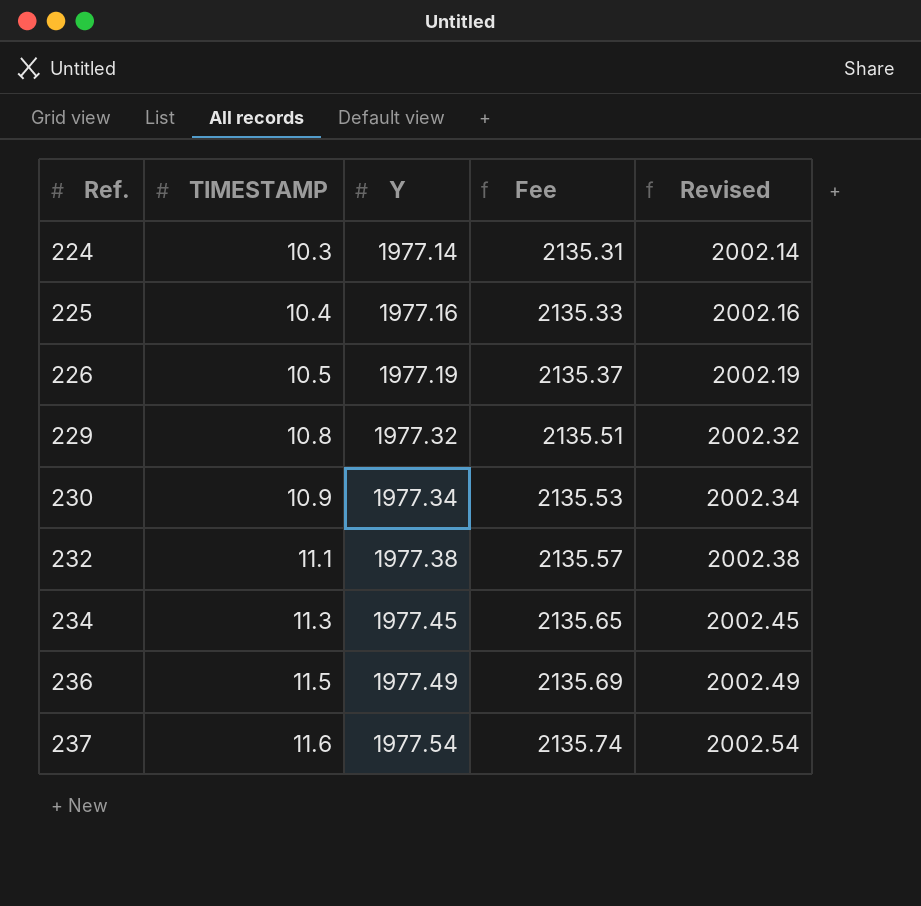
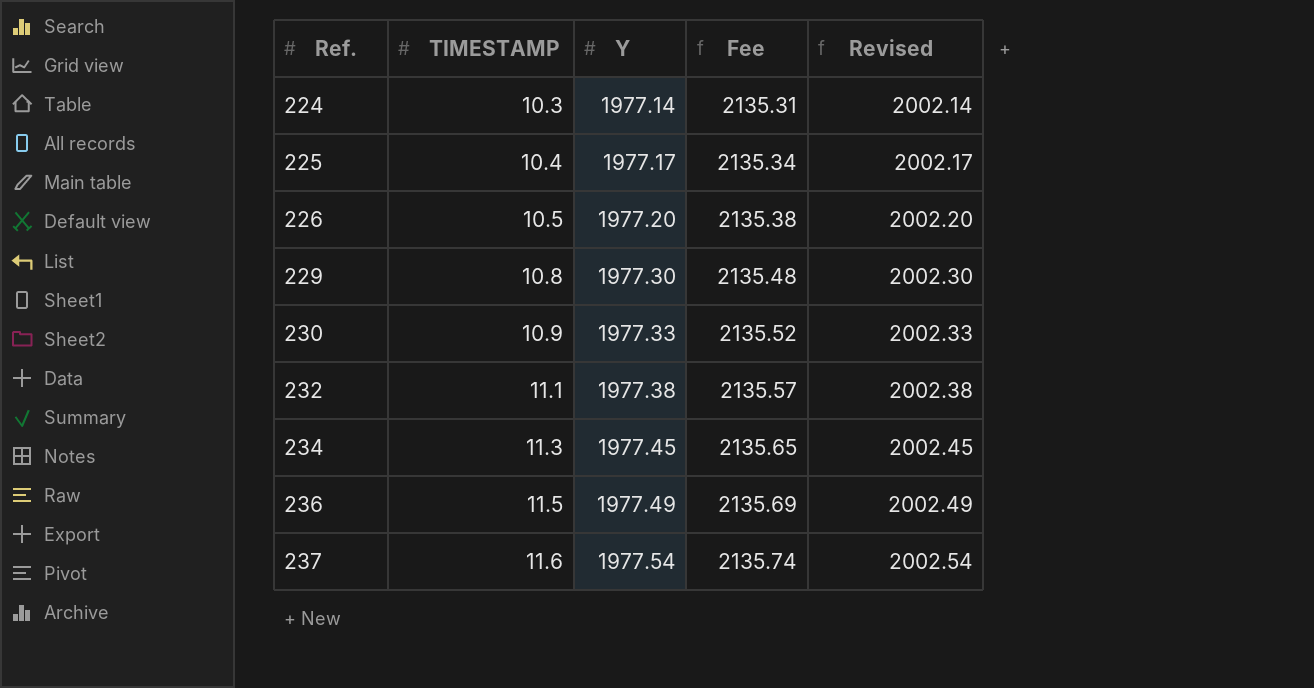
225 | Y: 1977.16 -> 1977.17
225 | Fee: 2135.33 -> 2135.34
225 | Revised: 2002.16 -> 2002.17
226 | Y: 1977.19 -> 1977.20
226 | Fee: 2135.37 -> 2135.38
226 | Revised: 2002.19 -> 2002.20
229 | Y: 1977.32 -> 1977.30
229 | Fee: 2135.51 -> 2135.48
229 | Revised: 2002.32 -> 2002.30
230 | Y: 1977.34 -> 1977.33
230 | Fee: 2135.53 -> 2135.52
230 | Revised: 2002.34 -> 2002.33

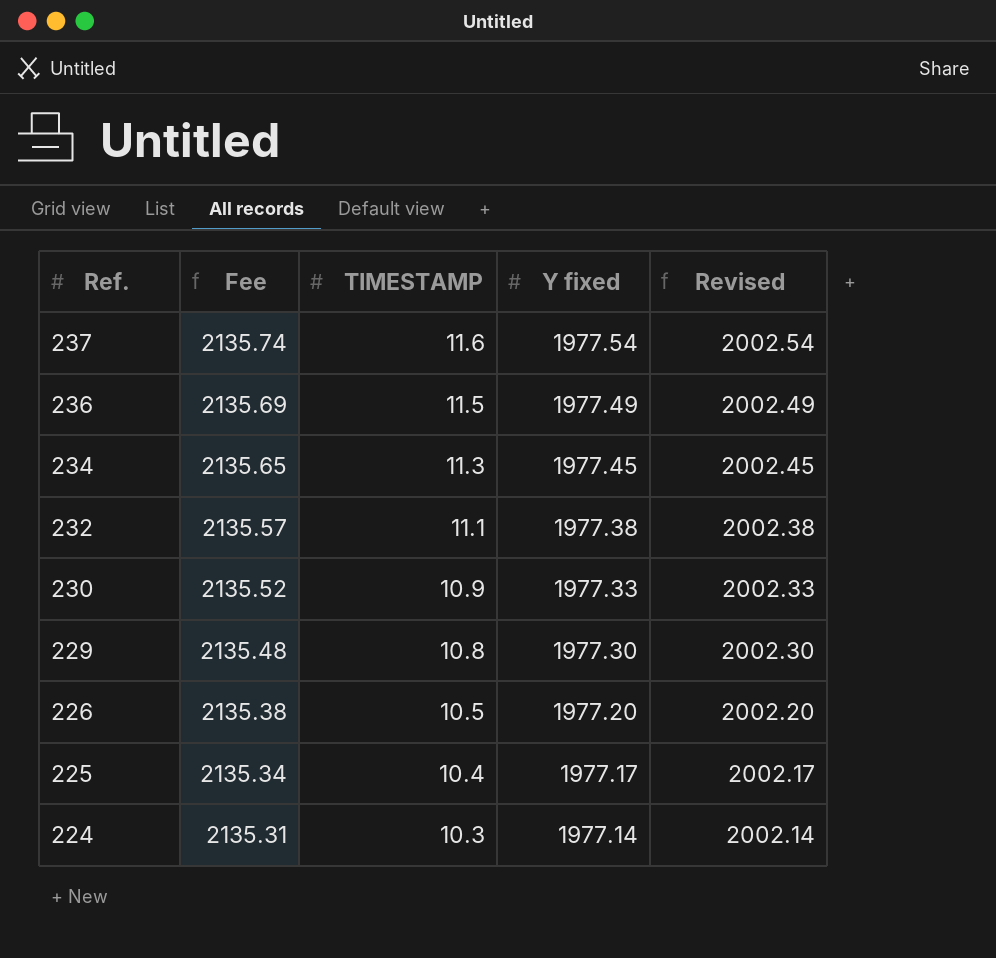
row order: Ref. ascending -> Ref. descending
column Fee | position: 4 -> 2
column name: Y -> Y fixed

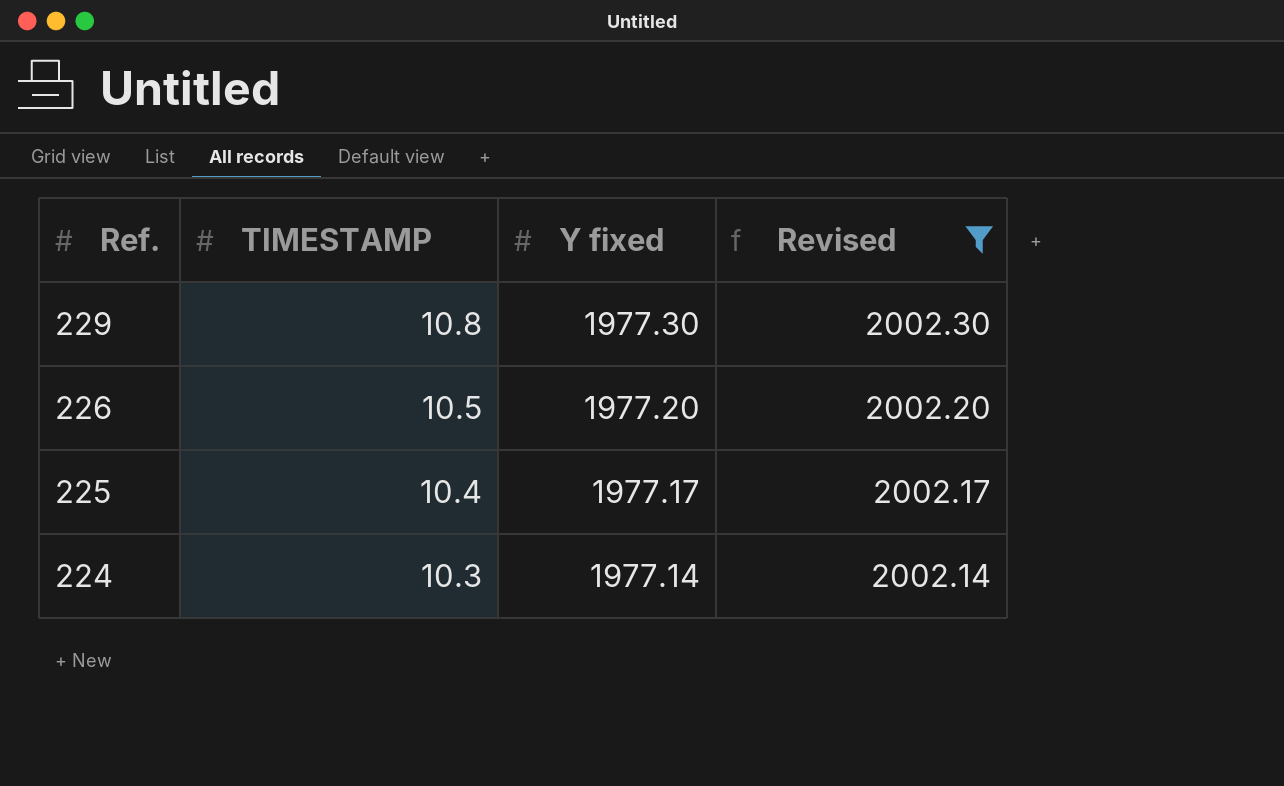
filter: none -> Revised <= 2002.30
column Fee | formula: [Y fixed] * 1.08 -> none

